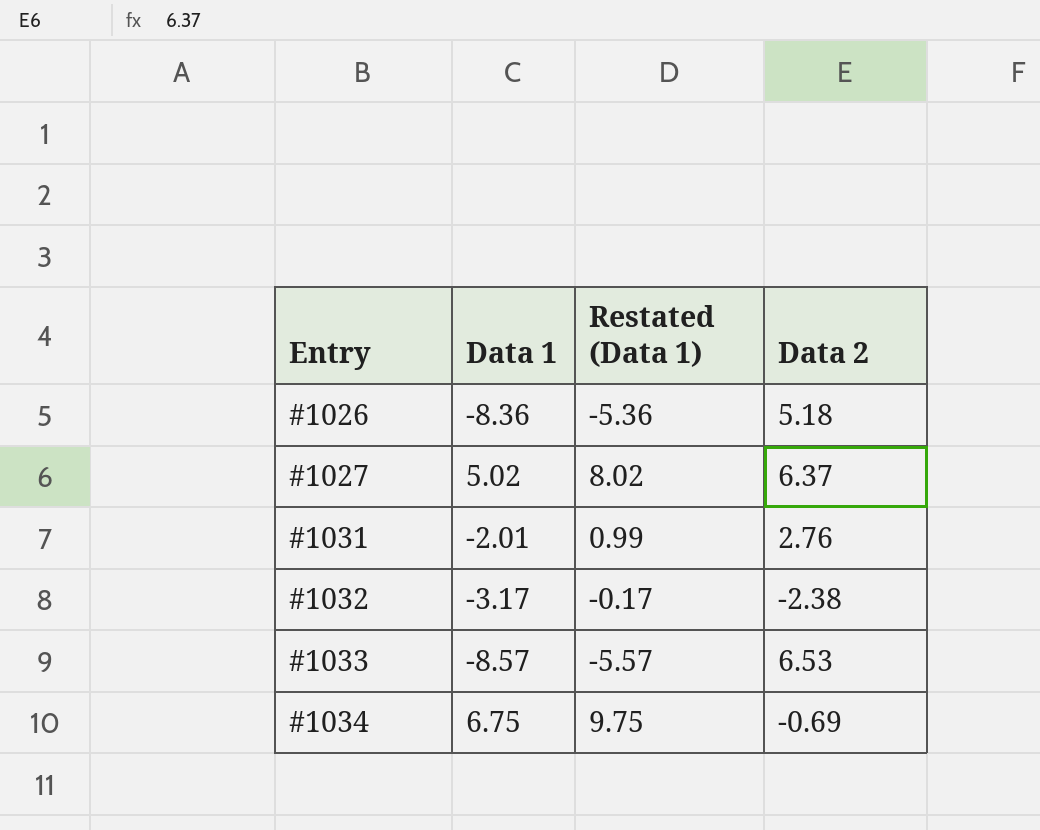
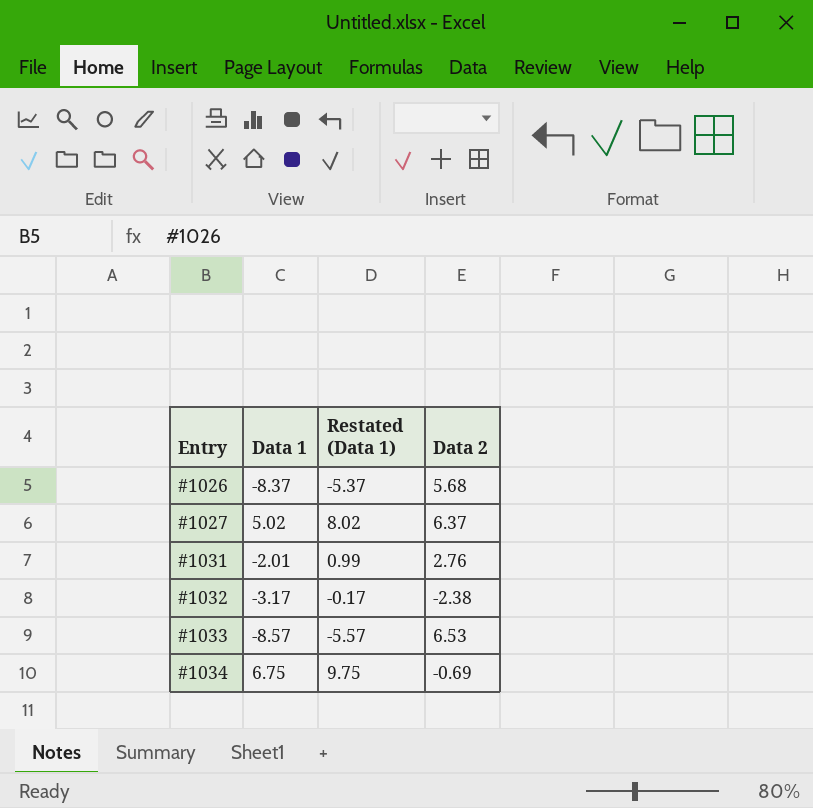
#1026 | Data 1: -8.36 -> -8.37
#1026 | Restated (Data 1): -5.36 -> -5.37
#1026 | Data 2: 5.18 -> 5.68

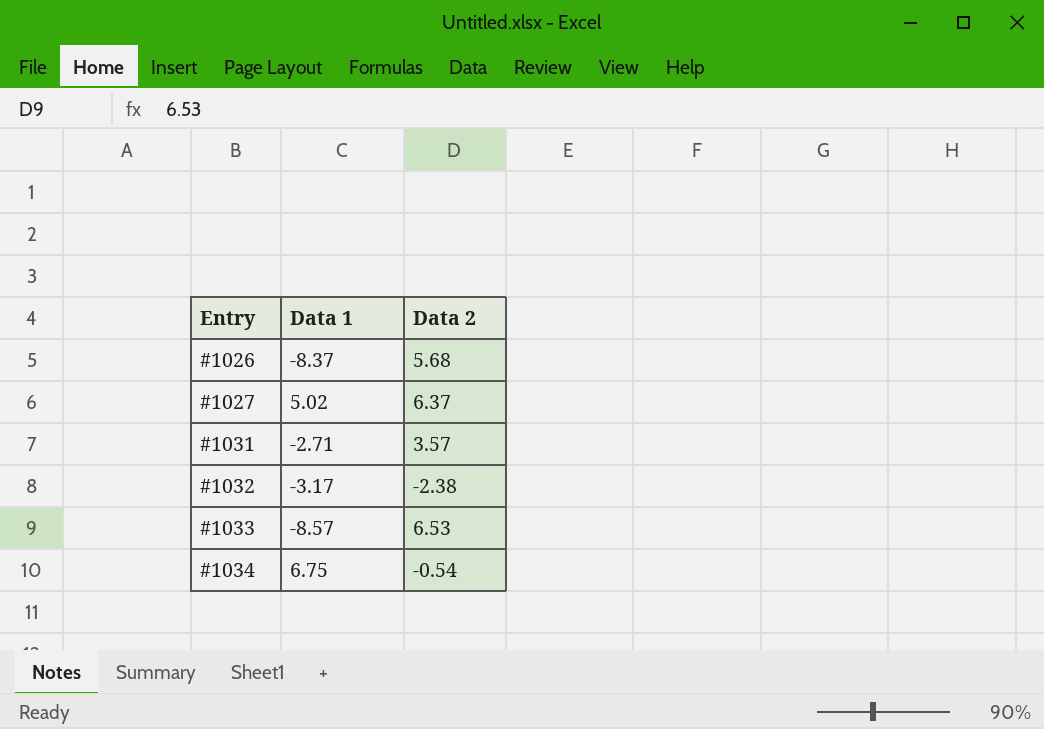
column Restated (Data 1) | formula: [Data 1] + 3 -> none
#1031 | Data 1: -2.01 -> -2.71
#1031 | Data 2: 2.76 -> 3.57
#1034 | Data 2: -0.69 -> -0.54

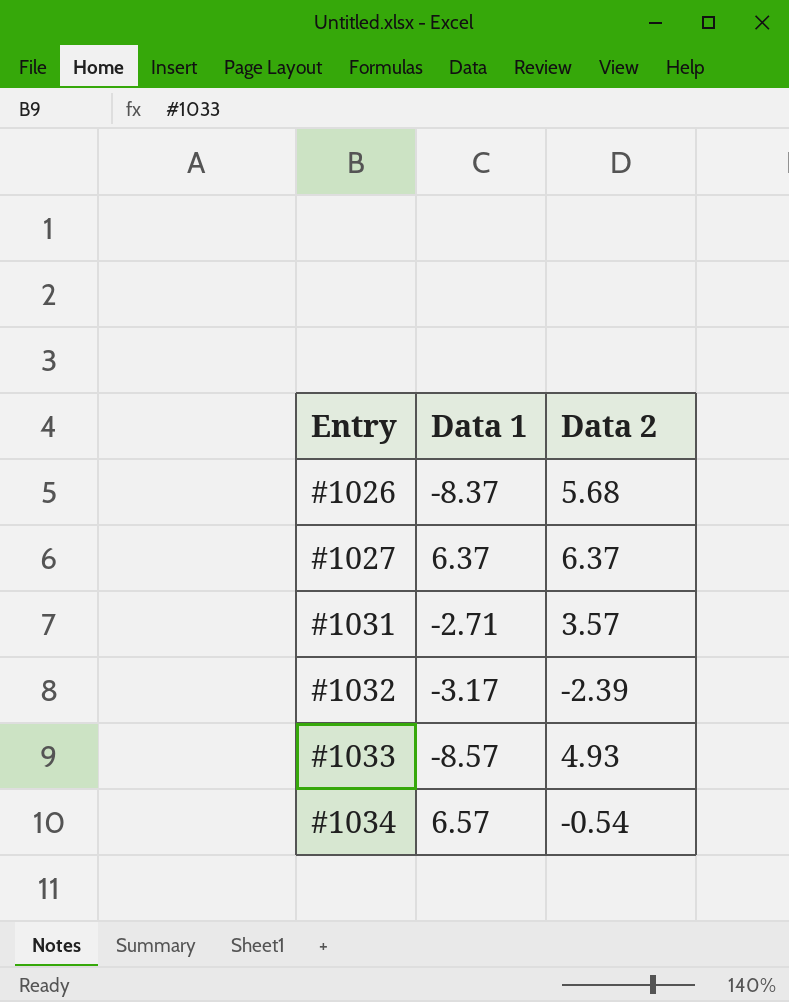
#1027 | Data 1: 5.02 -> 6.37
#1032 | Data 2: -2.38 -> -2.39
#1033 | Data 2: 6.53 -> 4.93
#1034 | Data 1: 6.75 -> 6.57

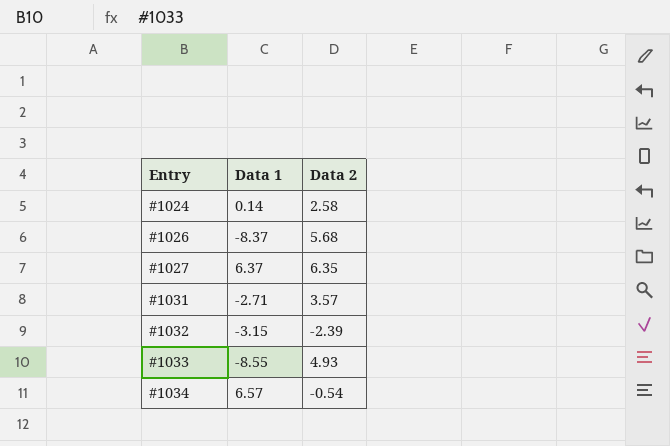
row #1024: none -> 0.14 | 2.58
#1027 | Data 2: 6.37 -> 6.35
#1032 | Data 1: -3.17 -> -3.15
#1033 | Data 1: -8.57 -> -8.55

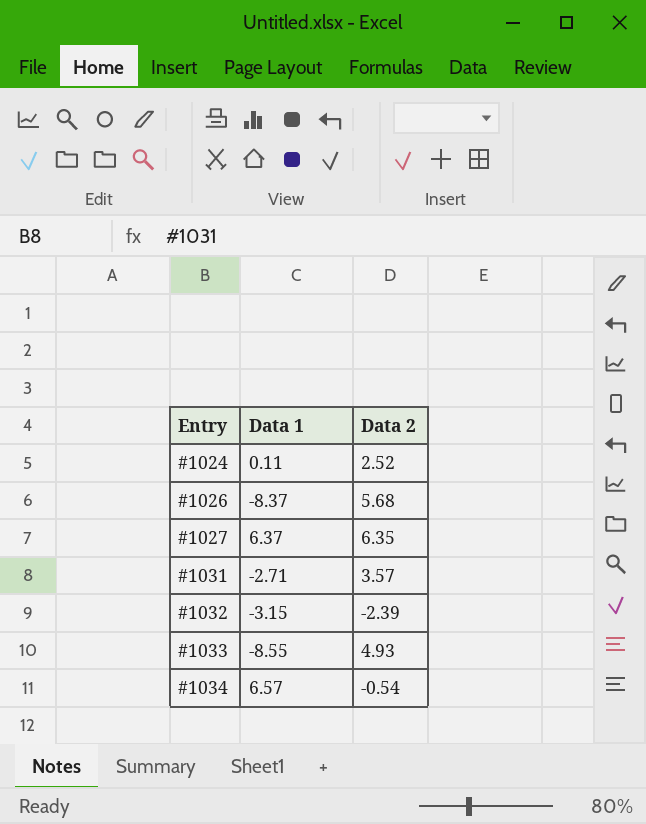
#1024 | Data 1: 0.14 -> 0.11
#1024 | Data 2: 2.58 -> 2.52

